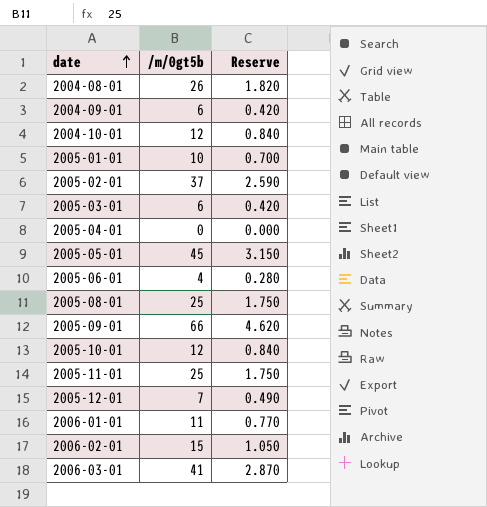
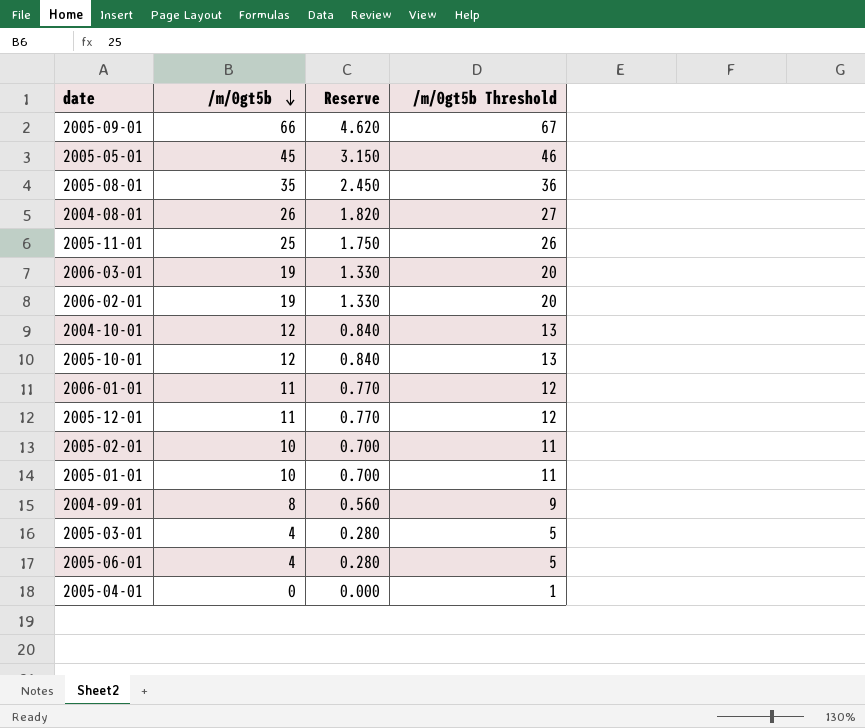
row order: date ascending -> /m/0gt5b descending
column /m/0gt5b Threshold | formula: none -> [/m/0gt5b] + 1
2005-08-01 | /m/0gt5b: 25 -> 35
2005-08-01 | Reserve: 1.750 -> 2.450
2006-03-01 | /m/0gt5b: 41 -> 19
2006-03-01 | Reserve: 2.870 -> 1.330
2006-02-01 | /m/0gt5b: 15 -> 19
2006-02-01 | Reserve: 1.050 -> 1.330
2005-12-01 | /m/0gt5b: 7 -> 11
2005-12-01 | Reserve: 0.490 -> 0.770
2005-02-01 | /m/0gt5b: 37 -> 10
2005-02-01 | Reserve: 2.590 -> 0.700
2004-09-01 | /m/0gt5b: 6 -> 8
2004-09-01 | Reserve: 0.420 -> 0.560
2005-03-01 | /m/0gt5b: 6 -> 4
2005-03-01 | Reserve: 0.420 -> 0.280

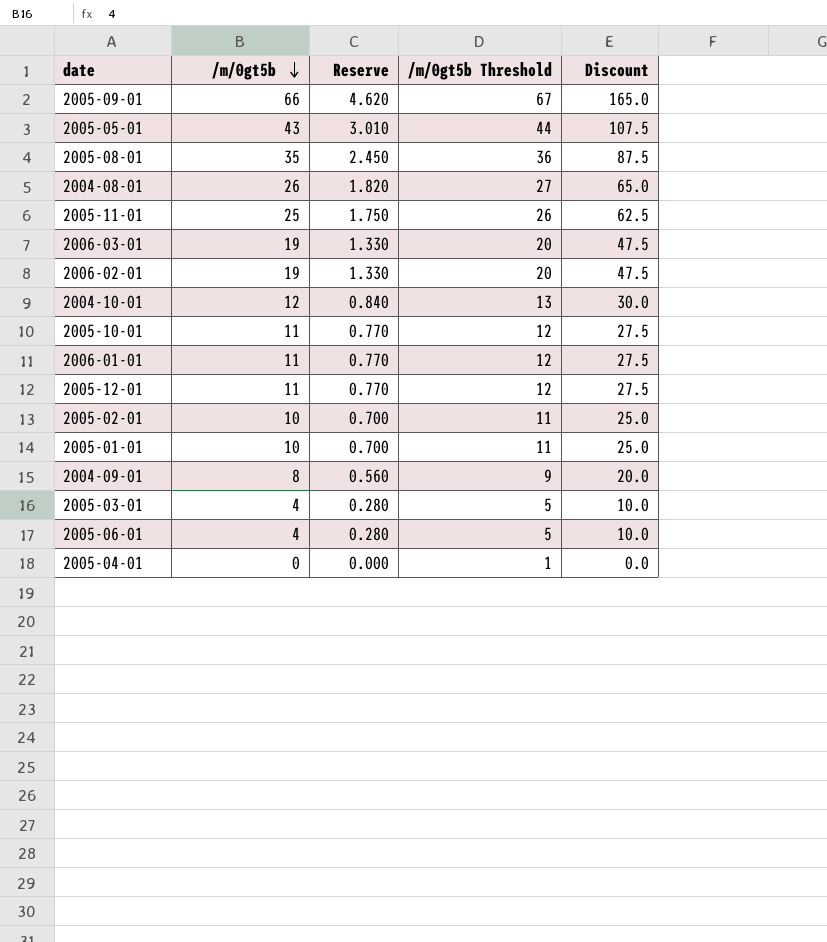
column Discount | formula: none -> [/m/0gt5b] * 2.5
2005-05-01 | /m/0gt5b: 45 -> 43
2005-05-01 | Reserve: 3.150 -> 3.010
2005-05-01 | /m/0gt5b Threshold: 46 -> 44
2005-10-01 | /m/0gt5b: 12 -> 11
2005-10-01 | Reserve: 0.840 -> 0.770
2005-10-01 | /m/0gt5b Threshold: 13 -> 12

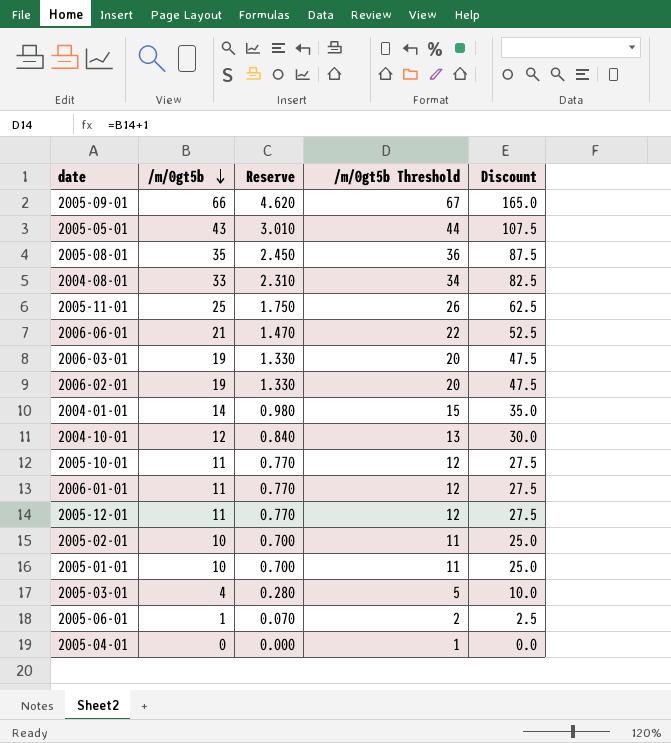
row 2004-09-01: 8 | 0.560 | 9 | 20.0 -> none
2004-08-01 | /m/0gt5b: 26 -> 33
2004-08-01 | Reserve: 1.820 -> 2.310
2004-08-01 | /m/0gt5b Threshold: 27 -> 34
2004-08-01 | Discount: 65.0 -> 82.5
row 2006-06-01: none -> 21 | 1.470 | 22 | 52.5
row 2004-01-01: none -> 14 | 0.980 | 15 | 35.0
2005-06-01 | /m/0gt5b: 4 -> 1
2005-06-01 | Reserve: 0.280 -> 0.070
2005-06-01 | /m/0gt5b Threshold: 5 -> 2
2005-06-01 | Discount: 10.0 -> 2.5

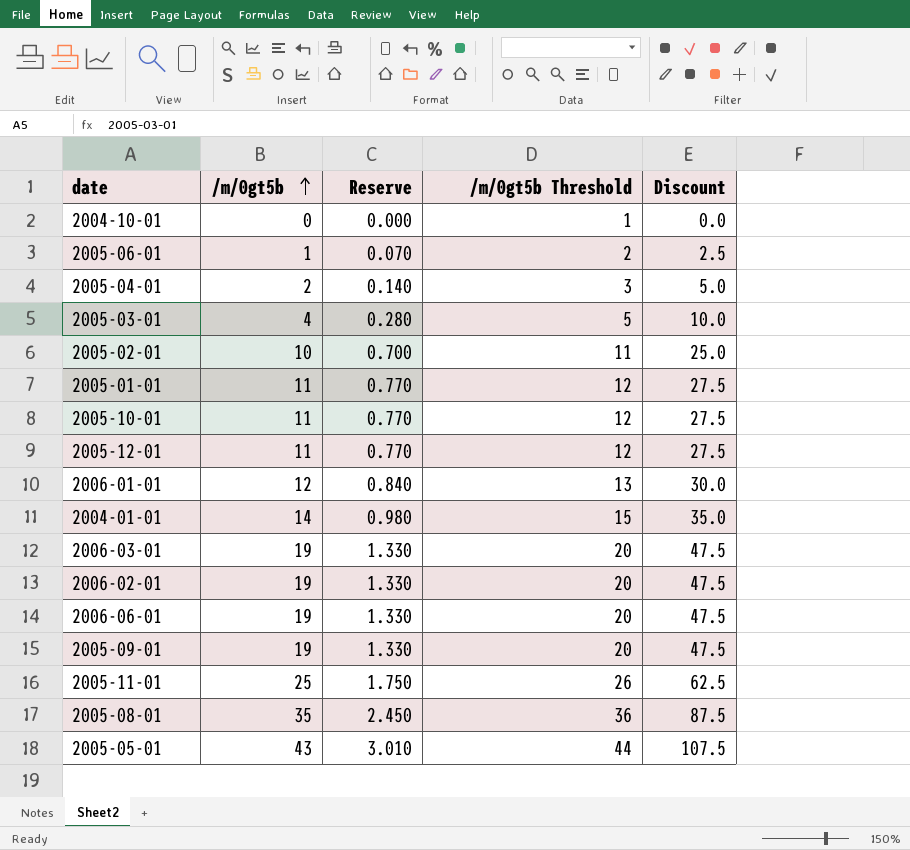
row order: /m/0gt5b descending -> /m/0gt5b ascending
row 2004-08-01: 33 | 2.310 | 34 | 82.5 -> none
2004-10-01 | /m/0gt5b: 12 -> 0
2004-10-01 | Reserve: 0.840 -> 0.000
2004-10-01 | /m/0gt5b Threshold: 13 -> 1
2004-10-01 | Discount: 30.0 -> 0.0
2005-04-01 | /m/0gt5b: 0 -> 2
2005-04-01 | Reserve: 0.000 -> 0.140
2005-04-01 | /m/0gt5b Threshold: 1 -> 3
2005-04-01 | Discount: 0.0 -> 5.0
2005-01-01 | /m/0gt5b: 10 -> 11
2005-01-01 | Reserve: 0.700 -> 0.770
2005-01-01 | /m/0gt5b Threshold: 11 -> 12
2005-01-01 | Discount: 25.0 -> 27.5
2006-01-01 | /m/0gt5b: 11 -> 12
2006-01-01 | Reserve: 0.770 -> 0.840
2006-01-01 | /m/0gt5b Threshold: 12 -> 13
2006-01-01 | Discount: 27.5 -> 30.0
2006-06-01 | /m/0gt5b: 21 -> 19
2006-06-01 | Reserve: 1.470 -> 1.330
2006-06-01 | /m/0gt5b Threshold: 22 -> 20
2006-06-01 | Discount: 52.5 -> 47.5
2005-09-01 | /m/0gt5b: 66 -> 19
2005-09-01 | Reserve: 4.620 -> 1.330
2005-09-01 | /m/0gt5b Threshold: 67 -> 20
2005-09-01 | Discount: 165.0 -> 47.5

